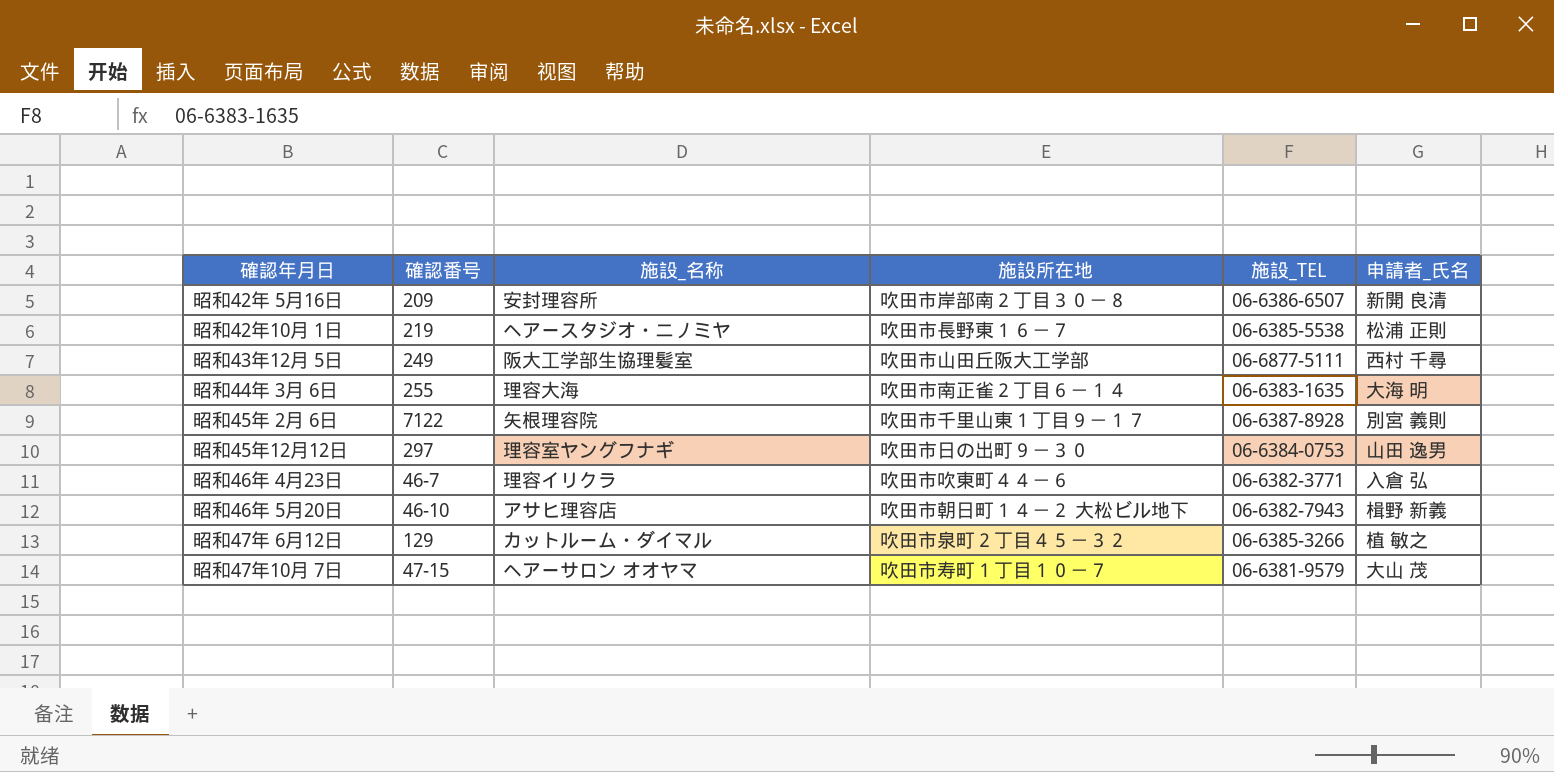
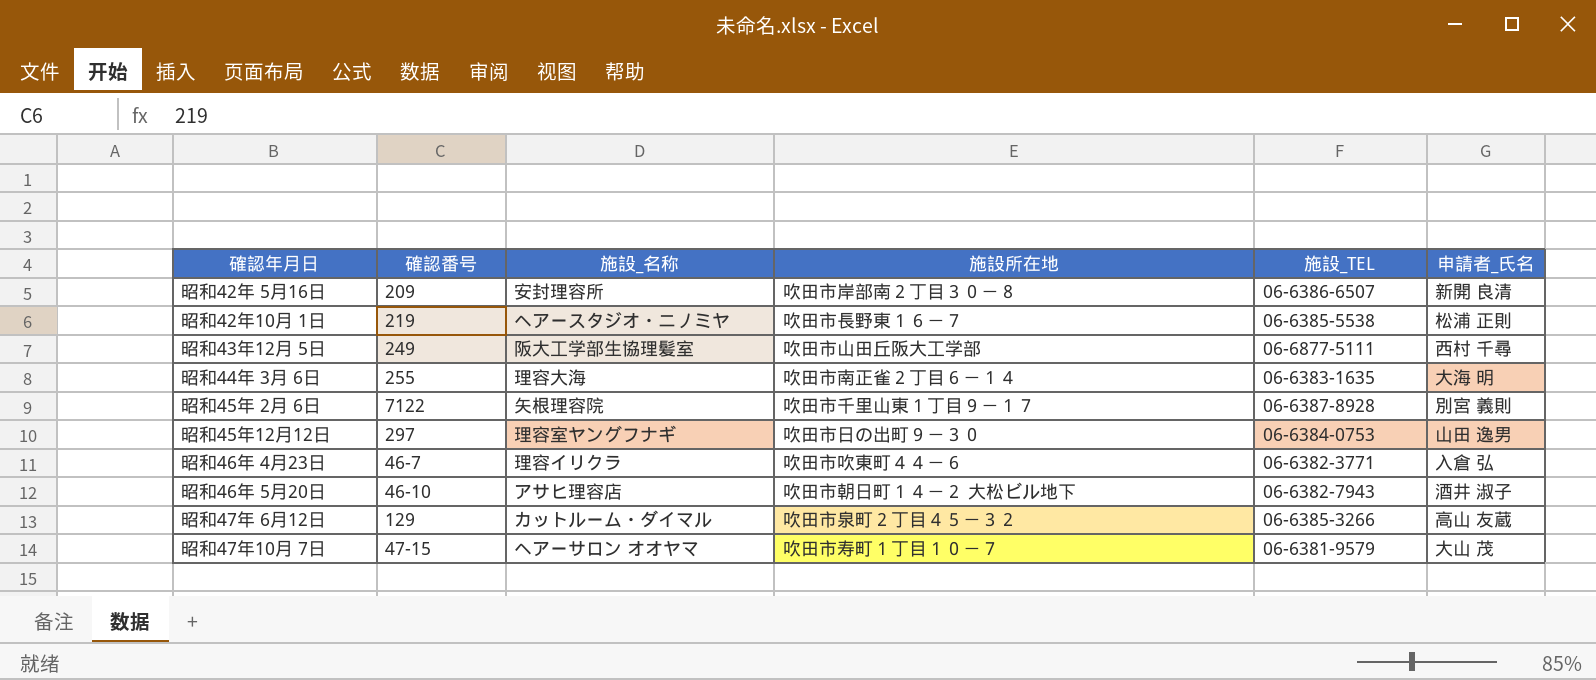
昭和46年 5月20日 | 申請者_氏名: 楫野 新義 -> 酒井 淑子
昭和47年 6月12日 | 申請者_氏名: 植 敏之 -> 高山 友蔵

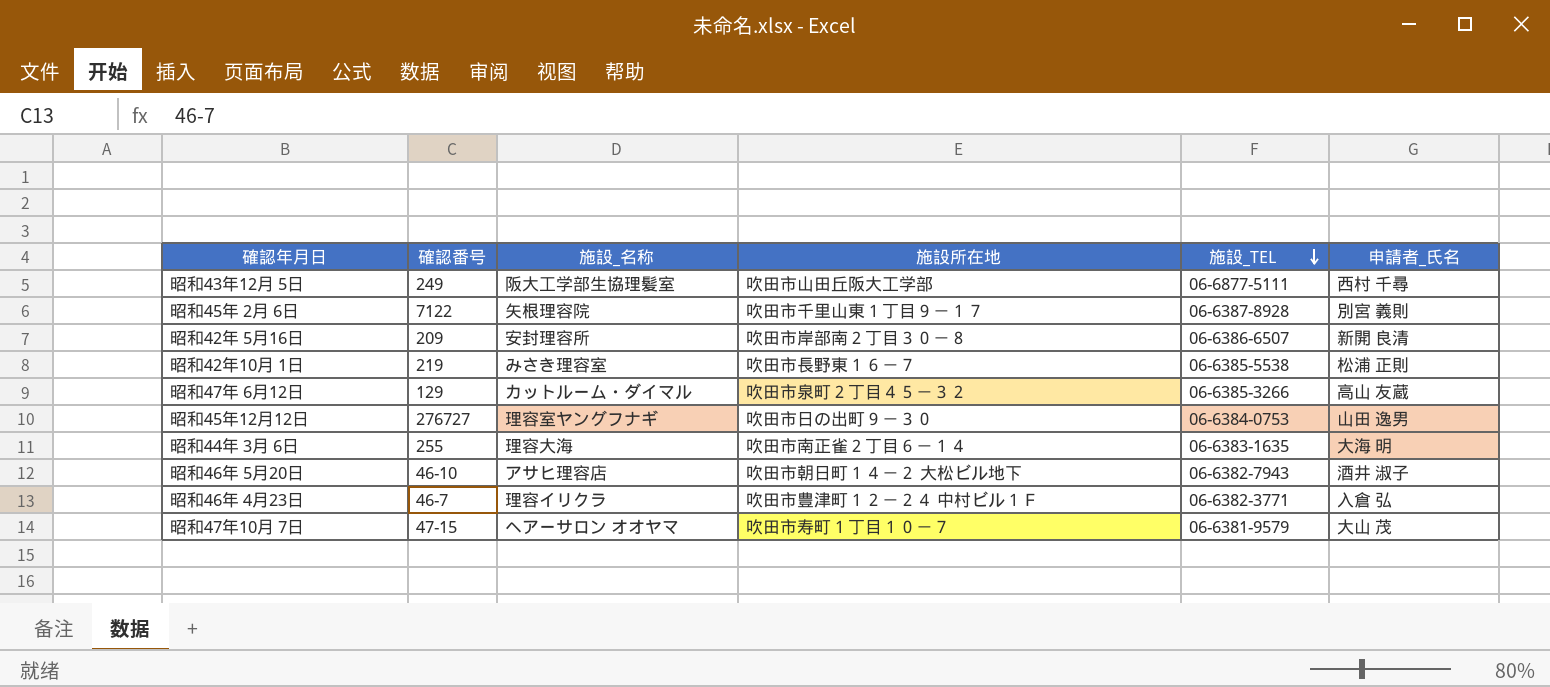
row order: none -> 施設_TEL descending
昭和42年10月 1日 | 施設_名称: ヘアースタジオ・ニノミヤ -> みさき理容室
昭和45年12月12日 | 確認番号: 297 -> 276727
昭和46年 4月23日 | 施設所在地: 吹田市吹東町４４－６ -> 吹田市豊津町１２－２４ 中村ビル１Ｆ

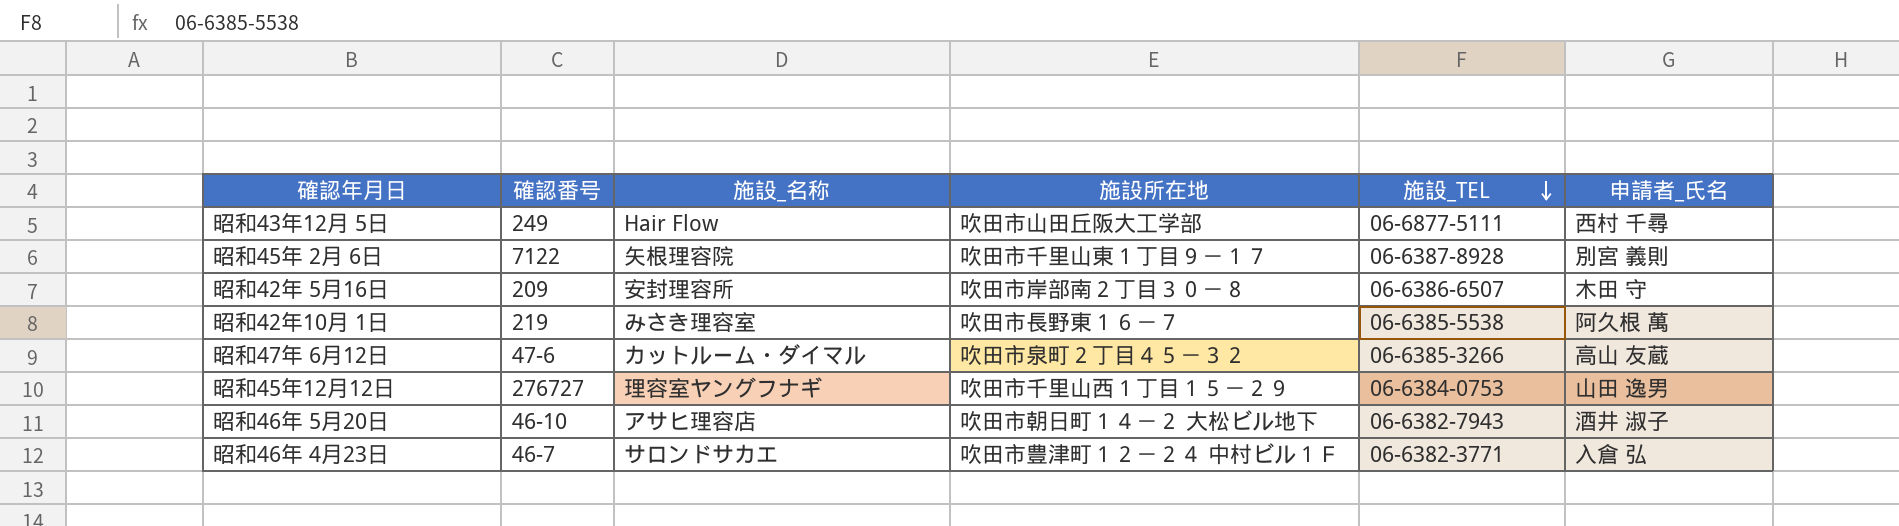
row 昭和44年 3月 6日: 255 | 理容大海 | 吹田市南正雀２丁目６－１４ | 06-6383-1635 | 大海 明 -> none
row 昭和47年10月 7日: 47-15 | ヘアーサロン オオヤマ | 吹田市寿町１丁目１０－７ | 06-6381-9579 | 大山 茂 -> none
昭和43年12月 5日 | 施設_名称: 阪大工学部生協理髪室 -> Hair Flow
昭和42年 5月16日 | 申請者_氏名: 新開 良清 -> 木田 守
昭和42年10月 1日 | 申請者_氏名: 松浦 正則 -> 阿久根 萬
昭和47年 6月12日 | 確認番号: 129 -> 47-6
昭和45年12月12日 | 施設所在地: 吹田市日の出町９－３０ -> 吹田市千里山西１丁目１５－２９
昭和46年 4月23日 | 施設_名称: 理容イリクラ -> サロンドサカエ

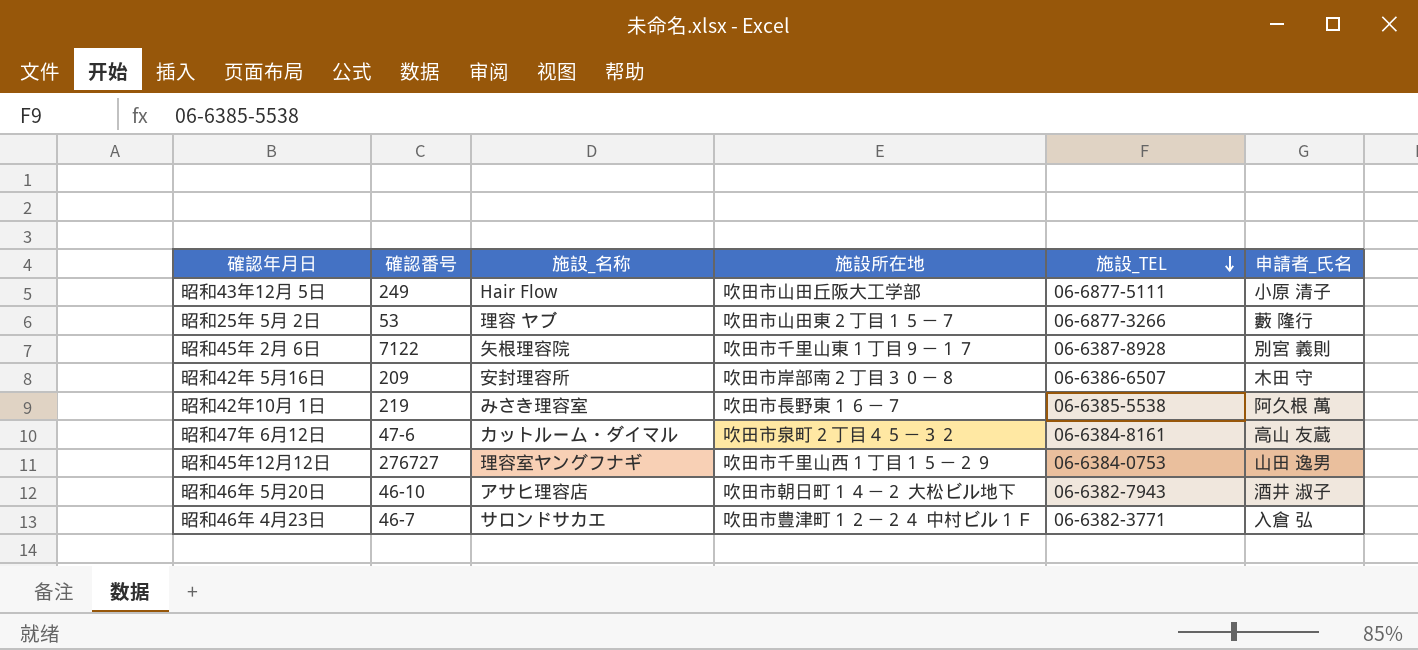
昭和43年12月 5日 | 申請者_氏名: 西村 千尋 -> 小原 清子
row 昭和25年 5月 2日: none -> 53 | 理容 ヤブ | 吹田市山田東２丁目１５－７ | 06-6877-3266 | 藪 隆行
昭和47年 6月12日 | 施設_TEL: 06-6385-3266 -> 06-6384-8161

